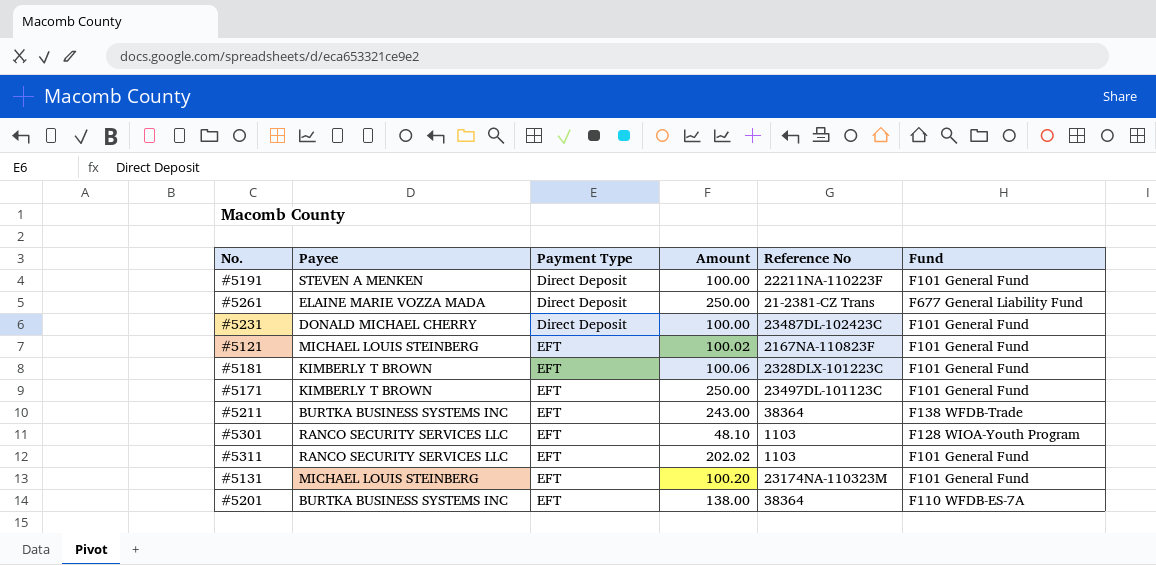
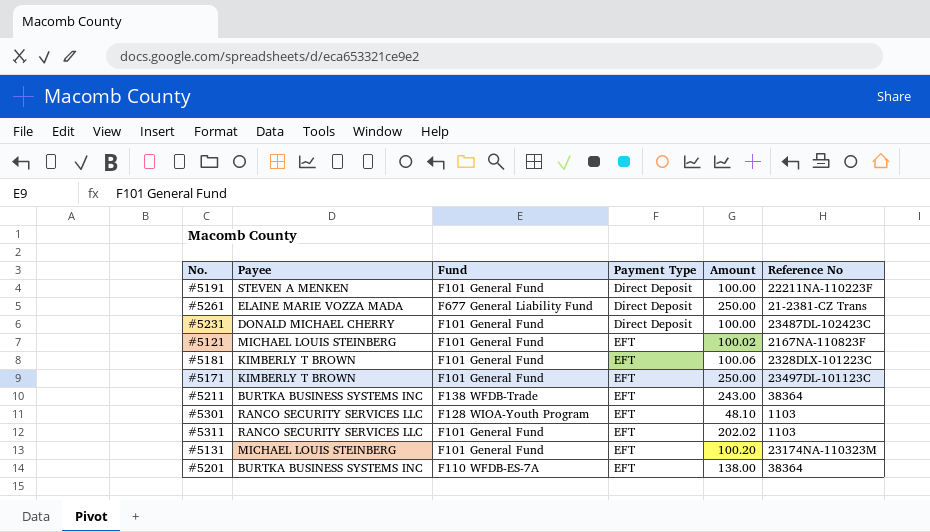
column Fund | position: 6 -> 3

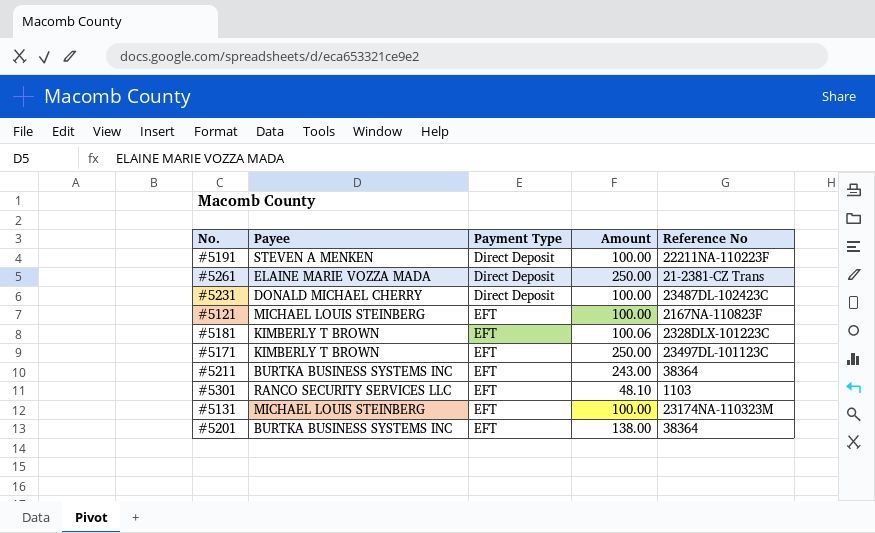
column Fund | position: 3 -> none
row #5311: RANCO SECURITY SERVICES LLC | F101 General Fund | EFT | 202.02 | 1103 -> none
#5121 | Amount: 100.02 -> 100.00
#5131 | Amount: 100.20 -> 100.00

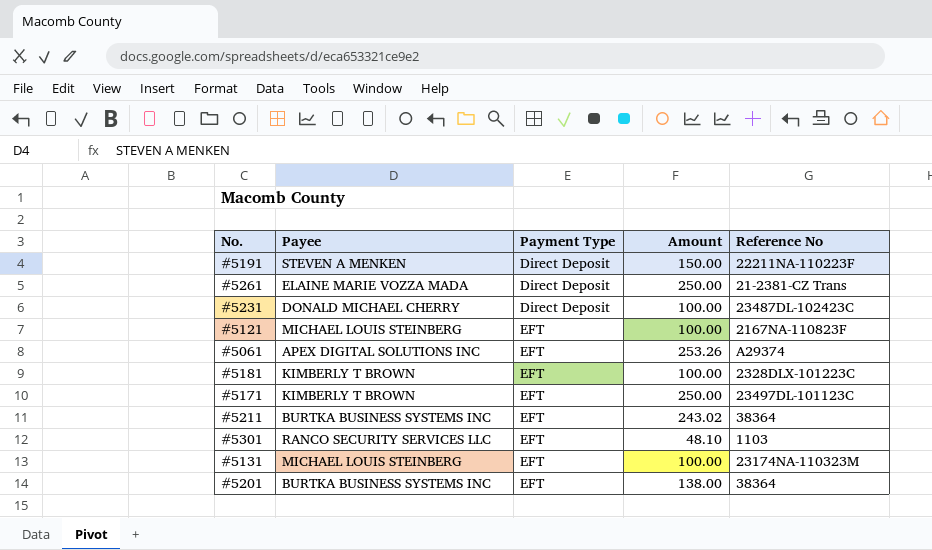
#5191 | Amount: 100.00 -> 150.00
row #5061: none -> APEX DIGITAL SOLUTIONS INC | EFT | 253.26 | A29374
#5181 | Amount: 100.06 -> 100.00
#5211 | Amount: 243.00 -> 243.02

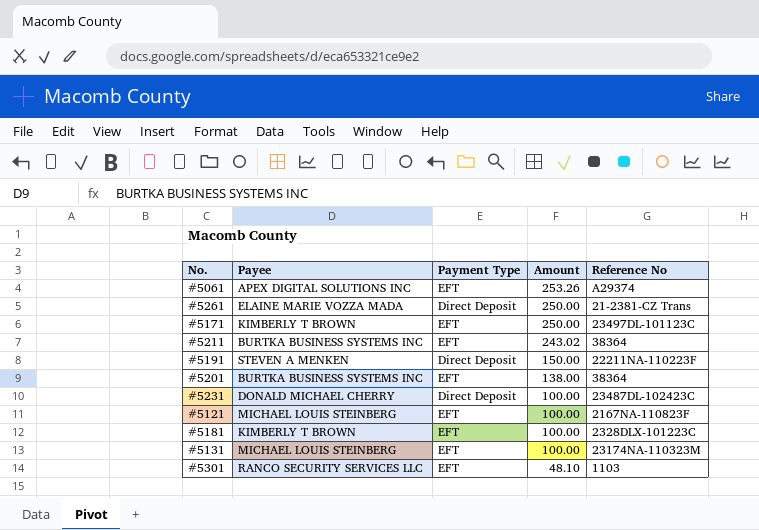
row order: Payment Type ascending -> Amount descending

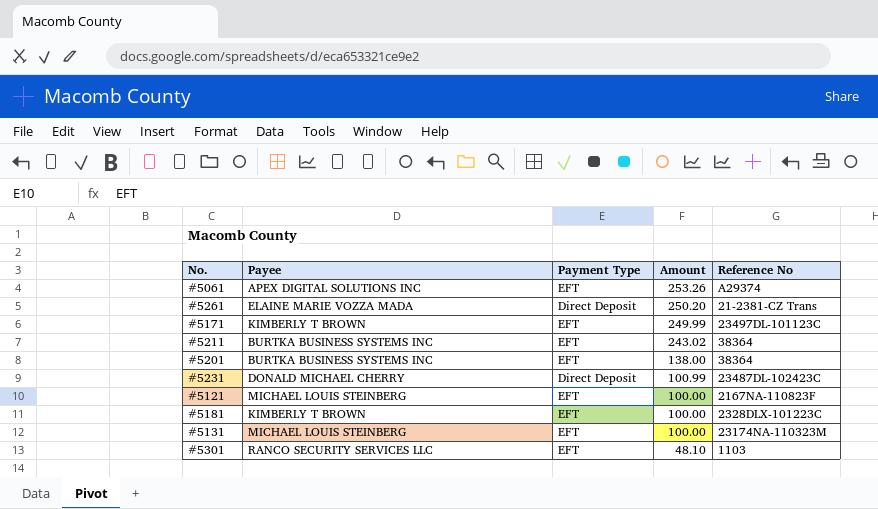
row #5191: STEVEN A MENKEN | Direct Deposit | 150.00 | 22211NA-110223F -> none
#5261 | Amount: 250.00 -> 250.20
#5171 | Amount: 250.00 -> 249.99
#5231 | Amount: 100.00 -> 100.99

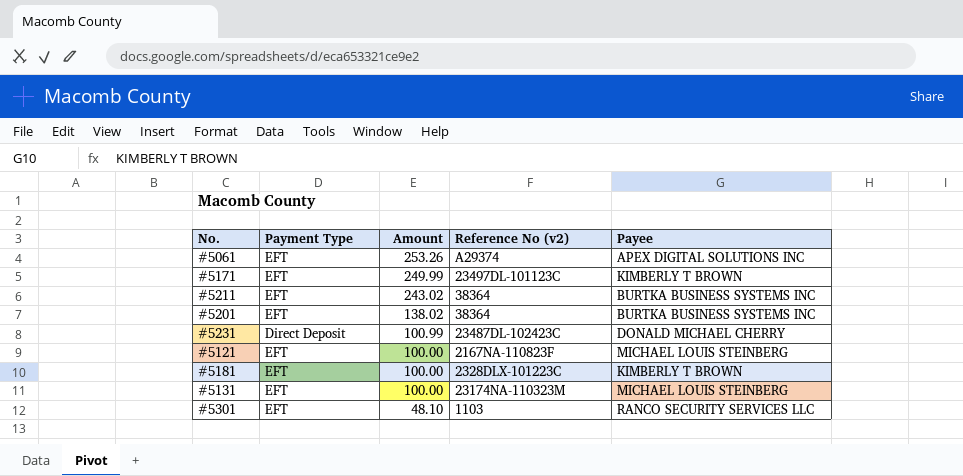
column name: Reference No -> Reference No (v2)
column Payee | position: 2 -> 5
row #5261: ELAINE MARIE VOZZA MADA | Direct Deposit | 250.20 | 21-2381-CZ Trans -> none
#5201 | Amount: 138.00 -> 138.02

